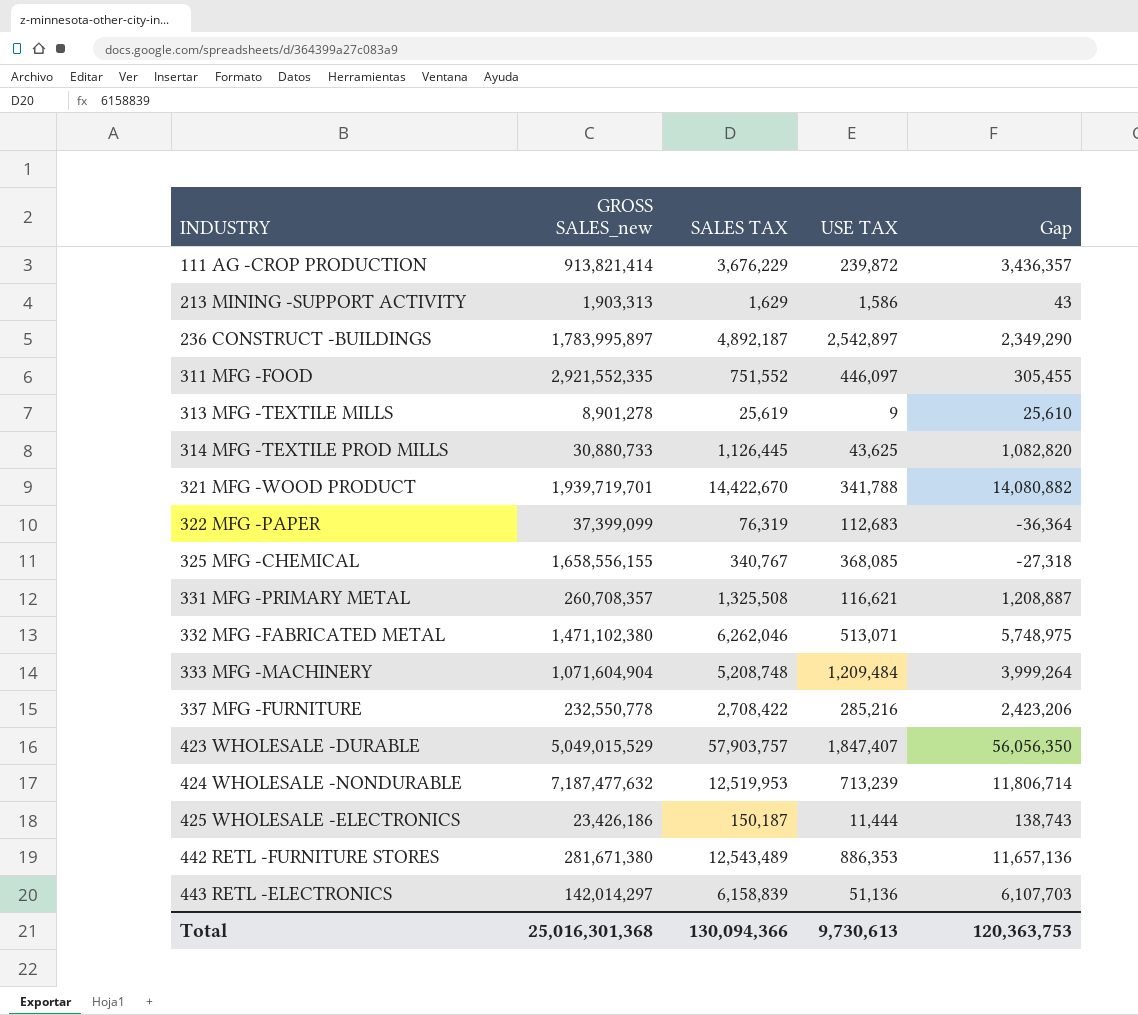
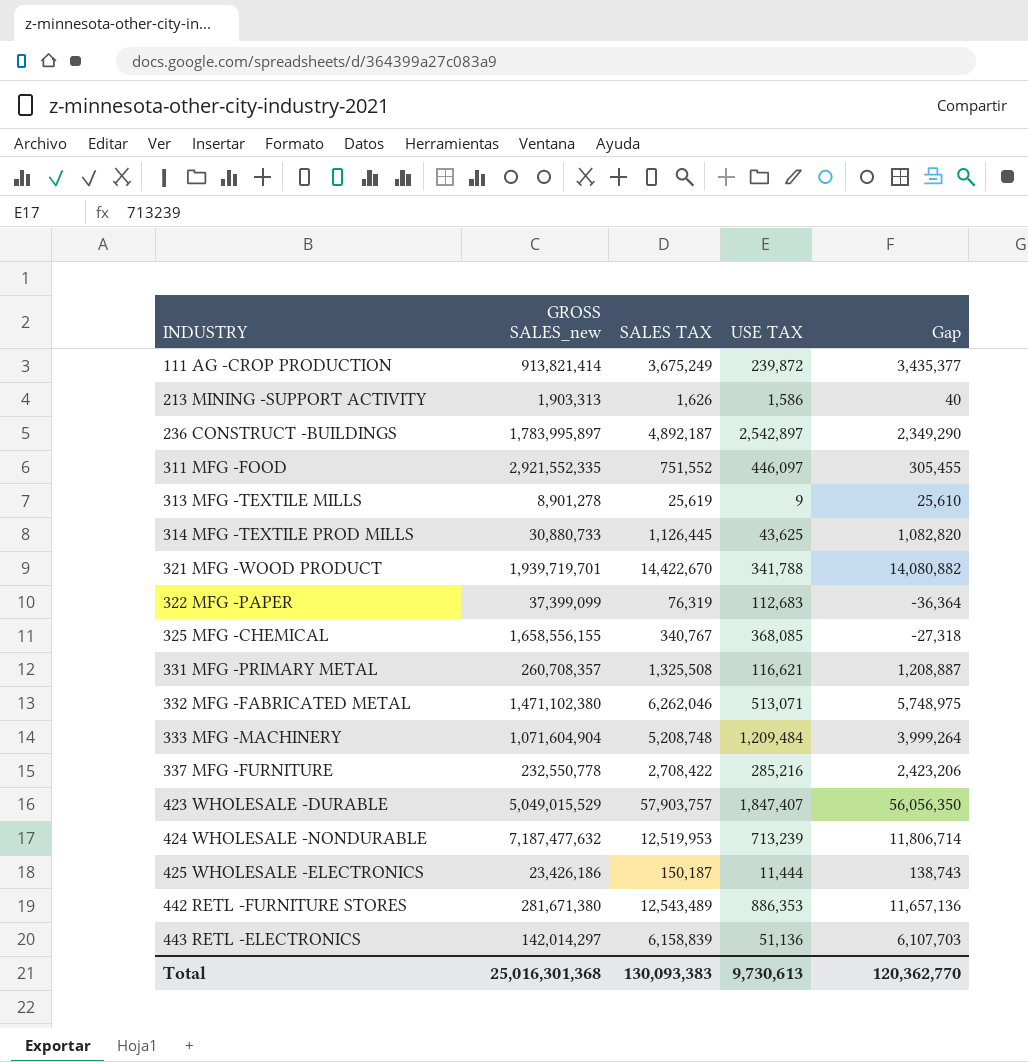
111 AG -CROP PRODUCTION | SALES TAX: 3,676,229 -> 3,675,249
111 AG -CROP PRODUCTION | Gap: 3,436,357 -> 3,435,377
213 MINING -SUPPORT ACTIVITY | SALES TAX: 1,629 -> 1,626
213 MINING -SUPPORT ACTIVITY | Gap: 43 -> 40
Total | SALES TAX: 130,094,366 -> 130,093,383
Total | Gap: 120,363,753 -> 120,362,770

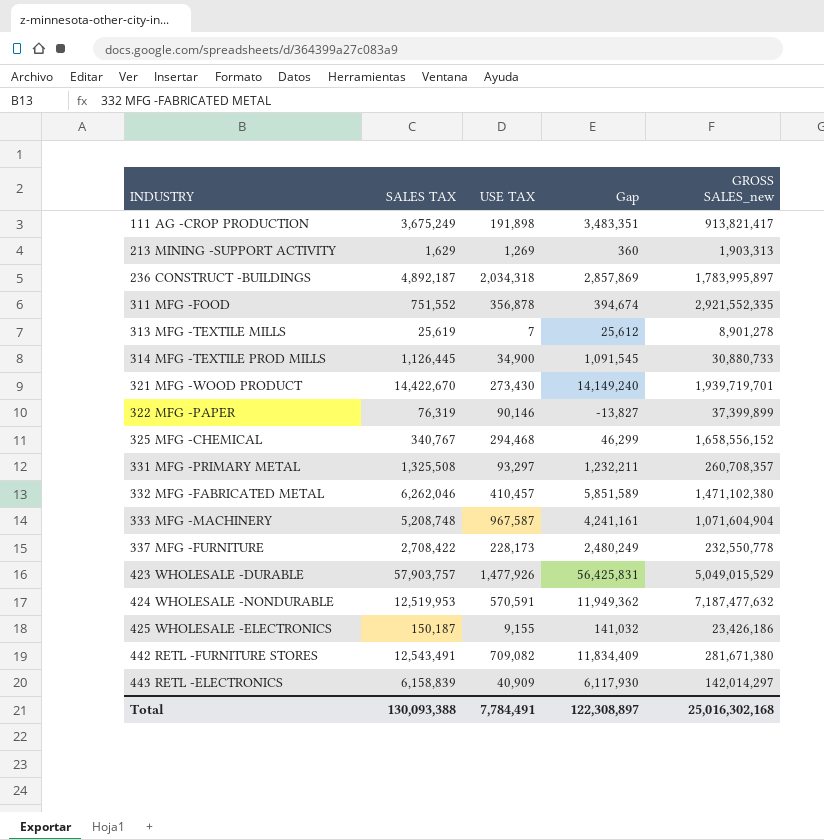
column GROSS SALES_new | position: 2 -> 5
111 AG -CROP PRODUCTION | USE TAX: 239,872 -> 191,898
111 AG -CROP PRODUCTION | Gap: 3,435,377 -> 3,483,351
111 AG -CROP PRODUCTION | GROSS SALES_new: 913,821,414 -> 913,821,417
213 MINING -SUPPORT ACTIVITY | SALES TAX: 1,626 -> 1,629
213 MINING -SUPPORT ACTIVITY | USE TAX: 1,586 -> 1,269
213 MINING -SUPPORT ACTIVITY | Gap: 40 -> 360
236 CONSTRUCT -BUILDINGS | USE TAX: 2,542,897 -> 2,034,318
236 CONSTRUCT -BUILDINGS | Gap: 2,349,290 -> 2,857,869
311 MFG -FOOD | USE TAX: 446,097 -> 356,878
311 MFG -FOOD | Gap: 305,455 -> 394,674
313 MFG -TEXTILE MILLS | USE TAX: 9 -> 7
313 MFG -TEXTILE MILLS | Gap: 25,610 -> 25,612
314 MFG -TEXTILE PROD MILLS | USE TAX: 43,625 -> 34,900
314 MFG -TEXTILE PROD MILLS | Gap: 1,082,820 -> 1,091,545
321 MFG -WOOD PRODUCT | USE TAX: 341,788 -> 273,430
321 MFG -WOOD PRODUCT | Gap: 14,080,882 -> 14,149,240
322 MFG -PAPER | USE TAX: 112,683 -> 90,146
322 MFG -PAPER | Gap: -36,364 -> -13,827
322 MFG -PAPER | GROSS SALES_new: 37,399,099 -> 37,399,899
325 MFG -CHEMICAL | USE TAX: 368,085 -> 294,468
325 MFG -CHEMICAL | Gap: -27,318 -> 46,299
325 MFG -CHEMICAL | GROSS SALES_new: 1,658,556,155 -> 1,658,556,152
331 MFG -PRIMARY METAL | USE TAX: 116,621 -> 93,297
331 MFG -PRIMARY METAL | Gap: 1,208,887 -> 1,232,211
332 MFG -FABRICATED METAL | USE TAX: 513,071 -> 410,457
332 MFG -FABRICATED METAL | Gap: 5,748,975 -> 5,851,589
333 MFG -MACHINERY | USE TAX: 1,209,484 -> 967,587
333 MFG -MACHINERY | Gap: 3,999,264 -> 4,241,161
337 MFG -FURNITURE | USE TAX: 285,216 -> 228,173
337 MFG -FURNITURE | Gap: 2,423,206 -> 2,480,249
423 WHOLESALE -DURABLE | USE TAX: 1,847,407 -> 1,477,926
423 WHOLESALE -DURABLE | Gap: 56,056,350 -> 56,425,831
424 WHOLESALE -NONDURABLE | USE TAX: 713,239 -> 570,591
424 WHOLESALE -NONDURABLE | Gap: 11,806,714 -> 11,949,362
425 WHOLESALE -ELECTRONICS | USE TAX: 11,444 -> 9,155
425 WHOLESALE -ELECTRONICS | Gap: 138,743 -> 141,032
442 RETL -FURNITURE STORES | SALES TAX: 12,543,489 -> 12,543,491
442 RETL -FURNITURE STORES | USE TAX: 886,353 -> 709,082
442 RETL -FURNITURE STORES | Gap: 11,657,136 -> 11,834,409
443 RETL -ELECTRONICS | USE TAX: 51,136 -> 40,909
443 RETL -ELECTRONICS | Gap: 6,107,703 -> 6,117,930
Total | SALES TAX: 130,093,383 -> 130,093,388
Total | USE TAX: 9,730,613 -> 7,784,491
Total | Gap: 120,362,770 -> 122,308,897
Total | GROSS SALES_new: 25,016,301,368 -> 25,016,302,168

